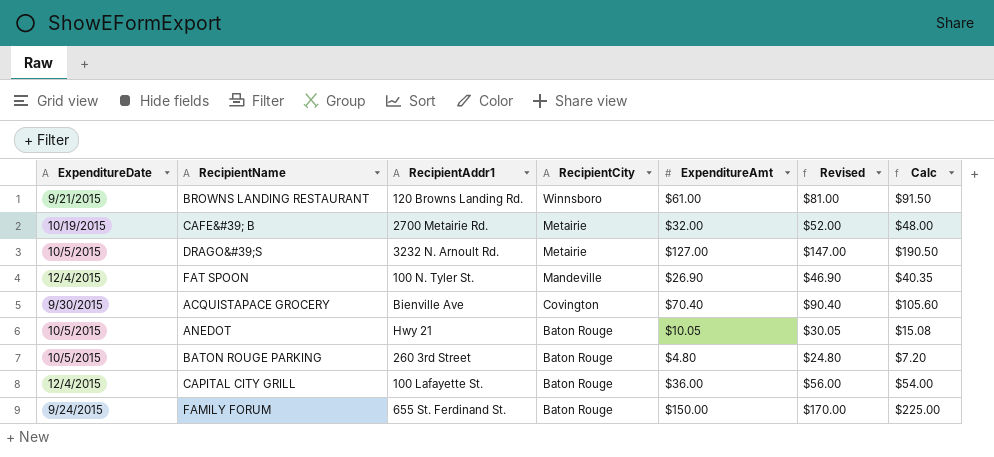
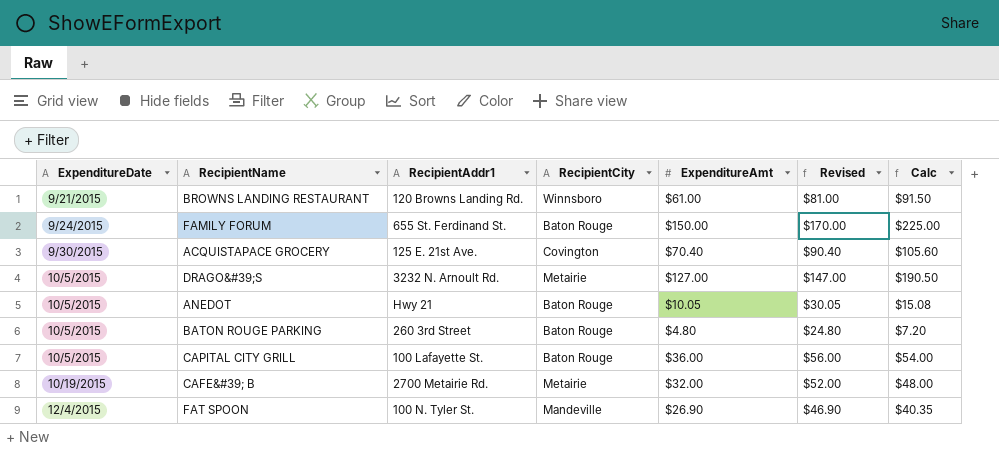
row order: RecipientCity descending -> ExpenditureDate ascending
ACQUISTAPACE GROCERY | RecipientAddr1: Bienville Ave -> 125 E. 21st Ave.
CAPITAL CITY GRILL | ExpenditureDate: 12/4/2015 -> 10/5/2015

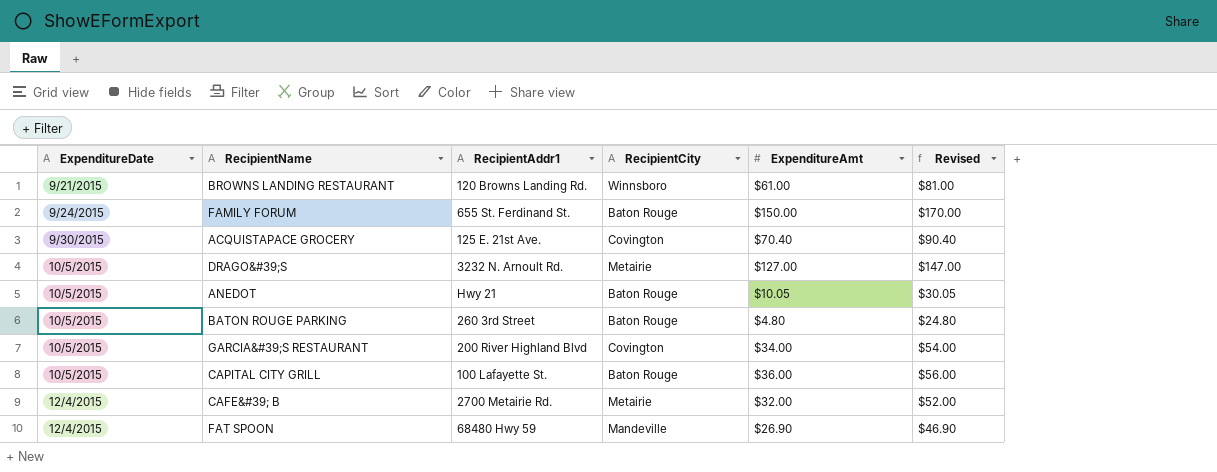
column Calc | formula: [ExpenditureAmt] * 1.5 -> none
row GARCIA&#39;S RESTAURANT: none -> 10/5/2015 | 200 River Highland Blvd | Covington | $34.00 | $54.00
CAFE&#39; B | ExpenditureDate: 10/19/2015 -> 12/4/2015
FAT SPOON | RecipientAddr1: 100 N. Tyler St. -> 68480 Hwy 59

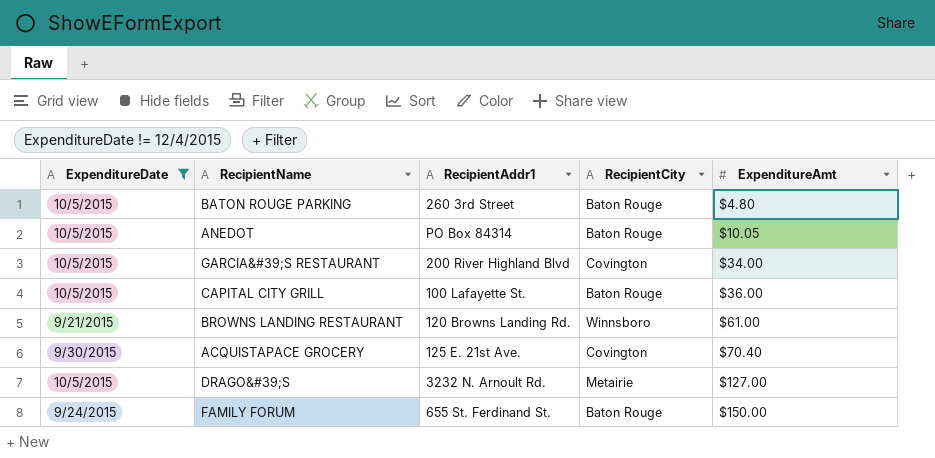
filter: none -> ExpenditureDate != 12/4/2015
row order: ExpenditureDate ascending -> ExpenditureAmt ascending
column Revised | formula: [ExpenditureAmt] + 20 -> none
ANEDOT | RecipientAddr1: Hwy 21 -> PO Box 84314

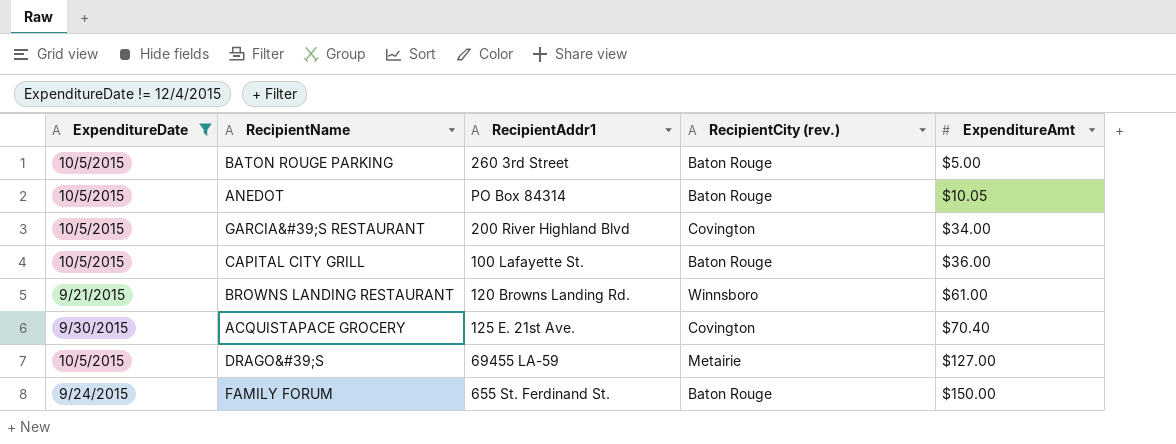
column name: RecipientCity -> RecipientCity (rev.)
BATON ROUGE PARKING | ExpenditureAmt: $4.80 -> $5.00
DRAGO&#39;S | RecipientAddr1: 3232 N. Arnoult Rd. -> 69455 LA-59

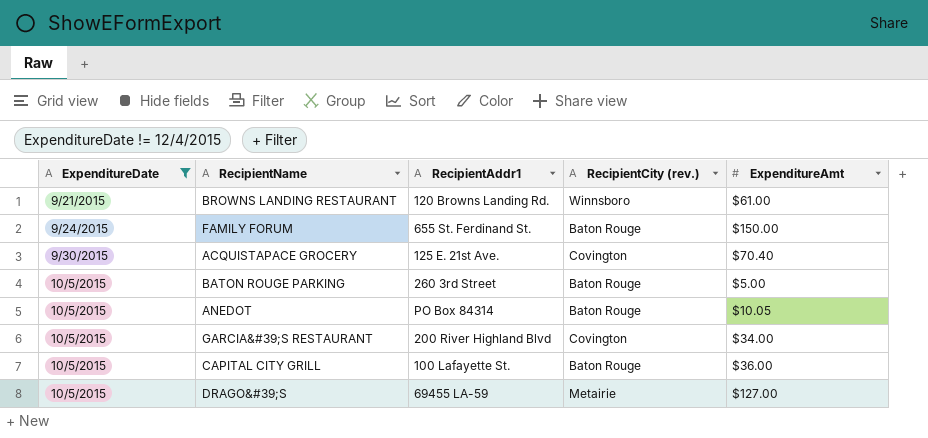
row order: ExpenditureAmt ascending -> ExpenditureDate ascending

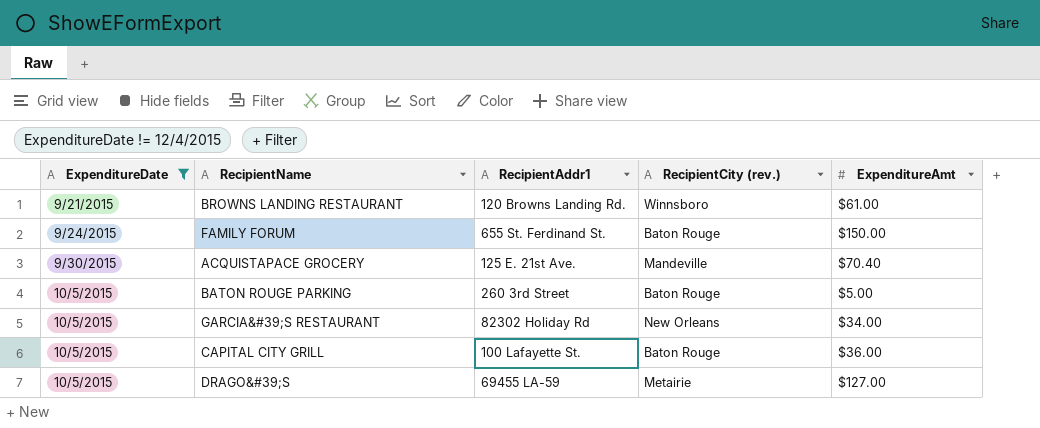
row ANEDOT: 10/5/2015 | PO Box 84314 | Baton Rouge | $10.05 -> none
ACQUISTAPACE GROCERY | RecipientCity (rev.): Covington -> Mandeville
GARCIA&#39;S RESTAURANT | RecipientAddr1: 200 River Highland Blvd -> 82302 Holiday Rd
GARCIA&#39;S RESTAURANT | RecipientCity (rev.): Covington -> New Orleans

